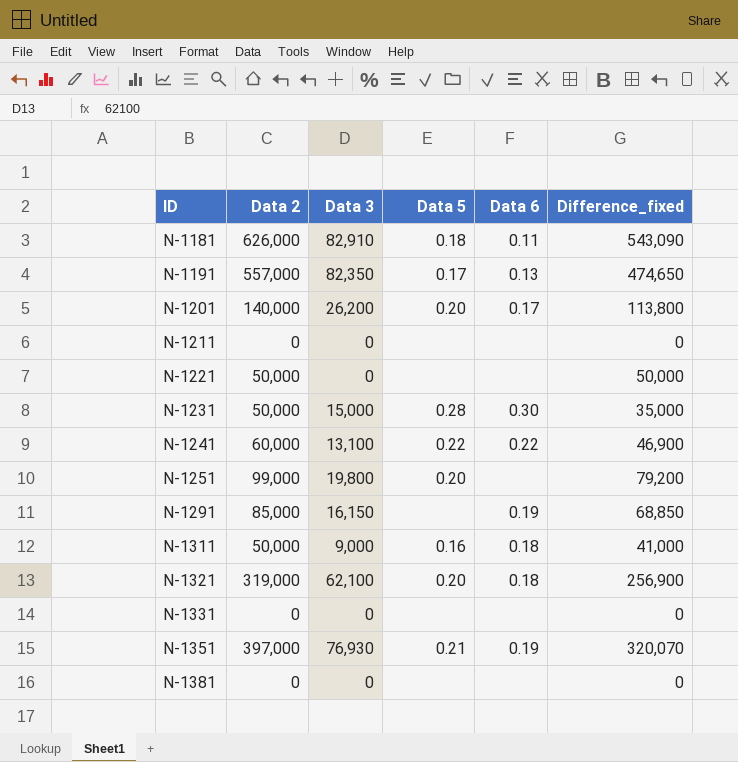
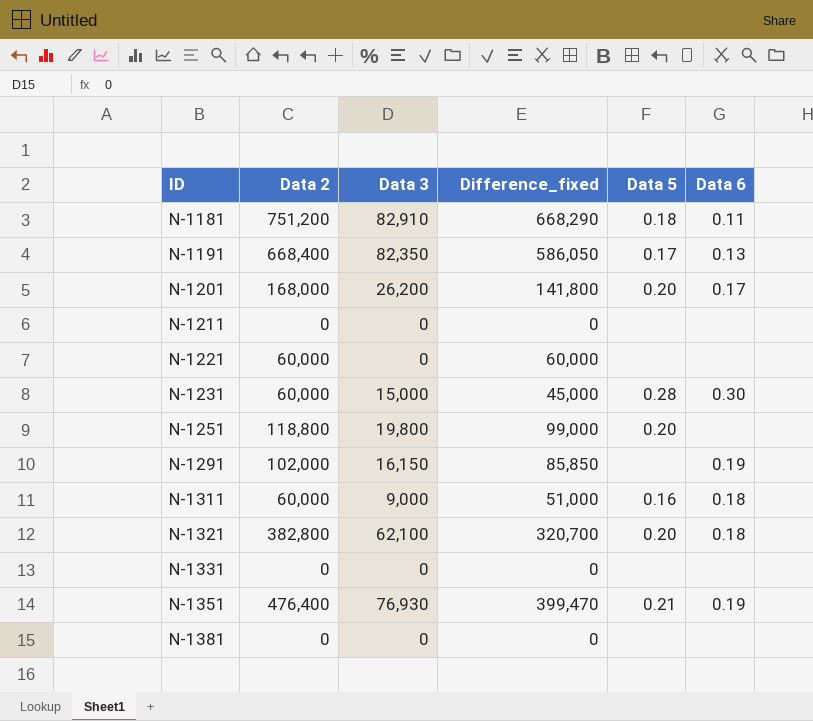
column Difference_fixed | position: 6 -> 4
row N-1241: 60,000 | 13,100 | 0.22 | 0.22 | 46,900 -> none
N-1181 | Data 2: 626,000 -> 751,200
N-1181 | Difference_fixed: 543,090 -> 668,290
N-1191 | Data 2: 557,000 -> 668,400
N-1191 | Difference_fixed: 474,650 -> 586,050
N-1201 | Data 2: 140,000 -> 168,000
N-1201 | Difference_fixed: 113,800 -> 141,800
N-1221 | Data 2: 50,000 -> 60,000
N-1221 | Difference_fixed: 50,000 -> 60,000
N-1231 | Data 2: 50,000 -> 60,000
N-1231 | Difference_fixed: 35,000 -> 45,000
N-1251 | Data 2: 99,000 -> 118,800
N-1251 | Difference_fixed: 79,200 -> 99,000
N-1291 | Data 2: 85,000 -> 102,000
N-1291 | Difference_fixed: 68,850 -> 85,850
N-1311 | Data 2: 50,000 -> 60,000
N-1311 | Difference_fixed: 41,000 -> 51,000
N-1321 | Data 2: 319,000 -> 382,800
N-1321 | Difference_fixed: 256,900 -> 320,700
N-1351 | Data 2: 397,000 -> 476,400
N-1351 | Difference_fixed: 320,070 -> 399,470

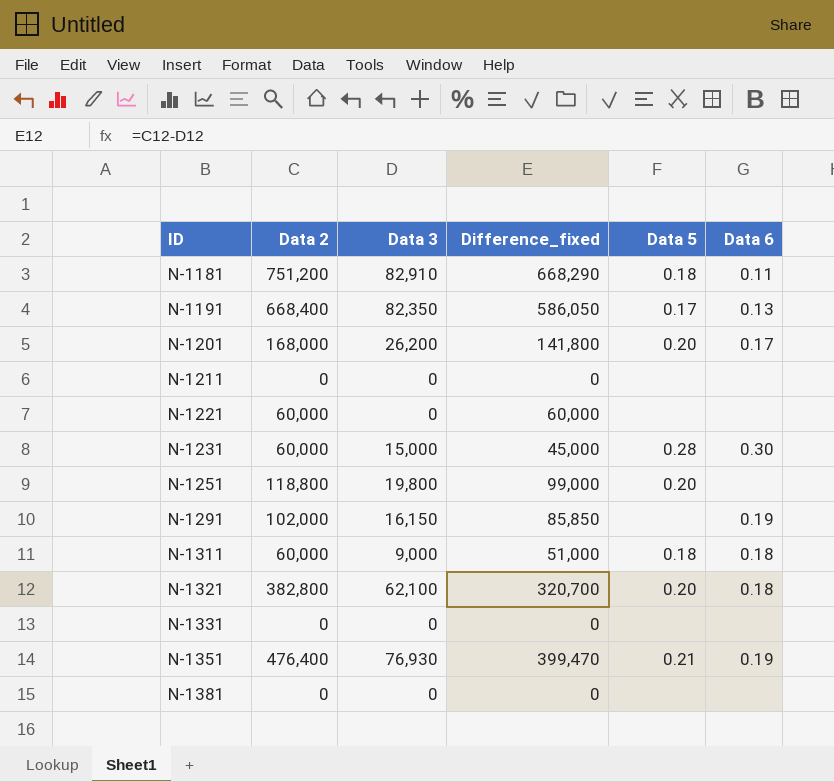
N-1311 | Data 5: 0.16 -> 0.18

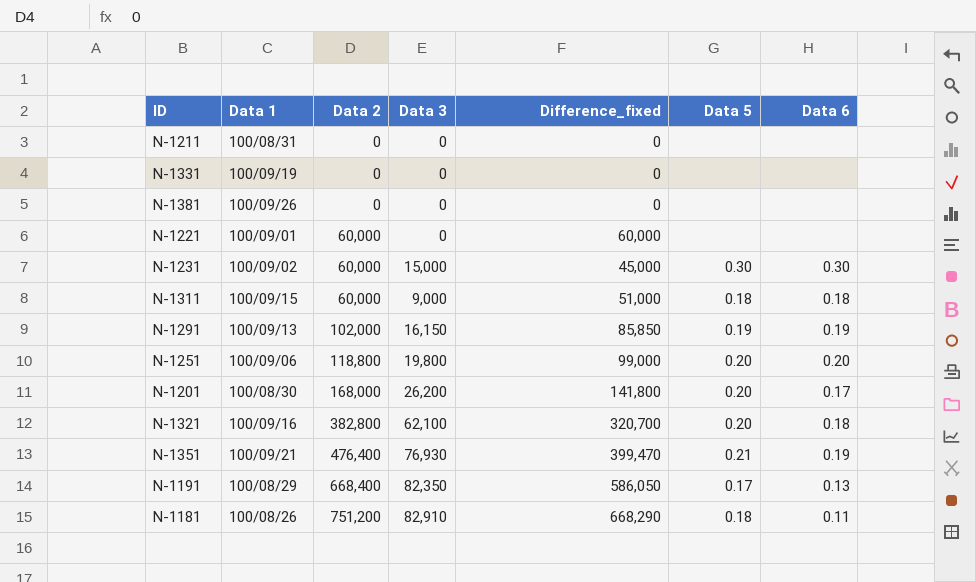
row order: ID ascending -> Data 2 ascending
column Data 1 | position: none -> 2
N-1231 | Data 5: 0.28 -> 0.30
N-1291 | Data 5: none -> 0.19
N-1251 | Data 6: none -> 0.20

